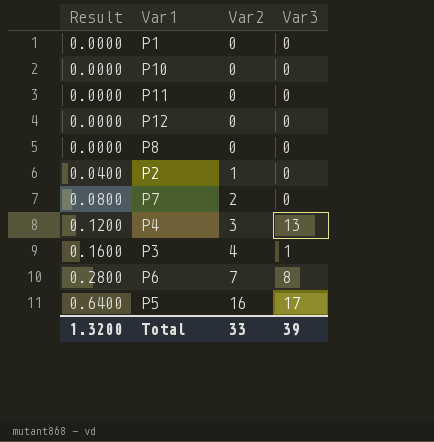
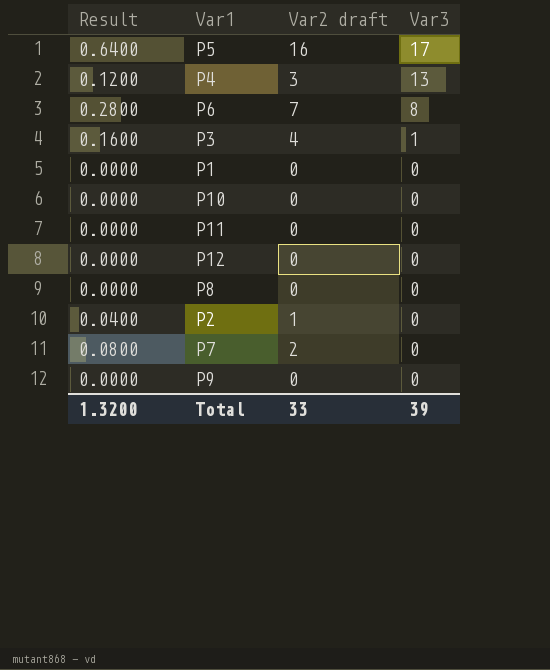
row order: Result ascending -> Var3 descending
column name: Var2 -> Var2 draft
row P9: none -> 0.0000 | 0 | 0

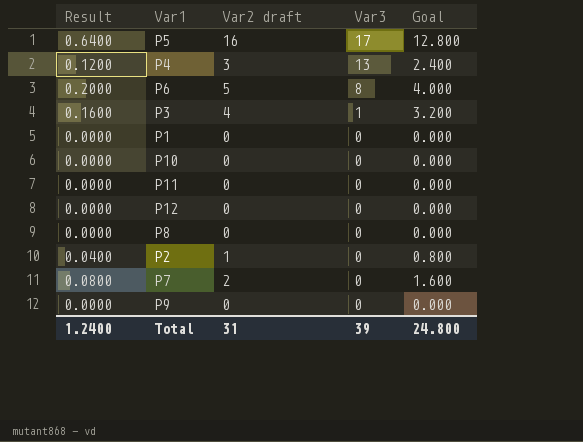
column Goal | formula: none -> [Var2 draft] * 0.8
P6 | Result: 0.2800 -> 0.2000
P6 | Var2 draft: 7 -> 5
Total | Result: 1.3200 -> 1.2400
Total | Var2 draft: 33 -> 31

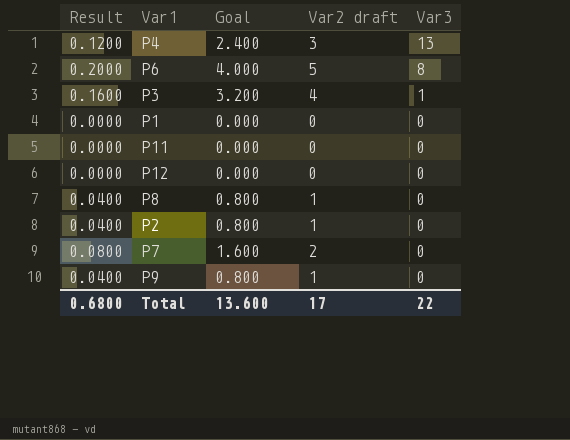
column Goal | position: 5 -> 3
row P5: 0.6400 | 16 | 17 | 12.800 -> none
row P10: 0.0000 | 0 | 0 | 0.000 -> none
P8 | Result: 0.0000 -> 0.0400
P8 | Goal: 0.000 -> 0.800
P8 | Var2 draft: 0 -> 1
P9 | Result: 0.0000 -> 0.0400
P9 | Goal: 0.000 -> 0.800
P9 | Var2 draft: 0 -> 1
Total | Result: 1.2400 -> 0.6800
Total | Goal: 24.800 -> 13.600
Total | Var2 draft: 31 -> 17
Total | Var3: 39 -> 22

